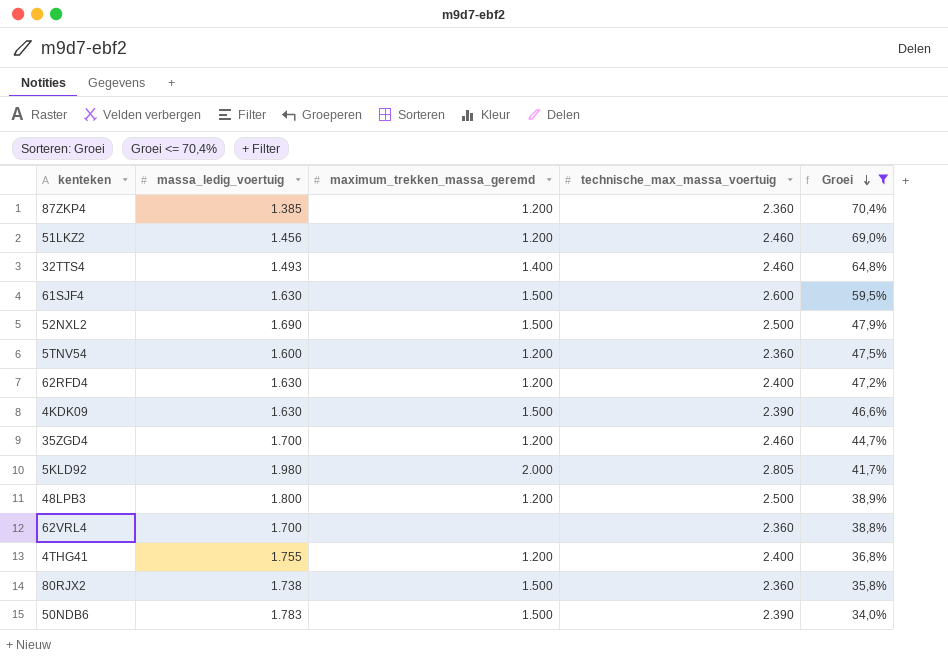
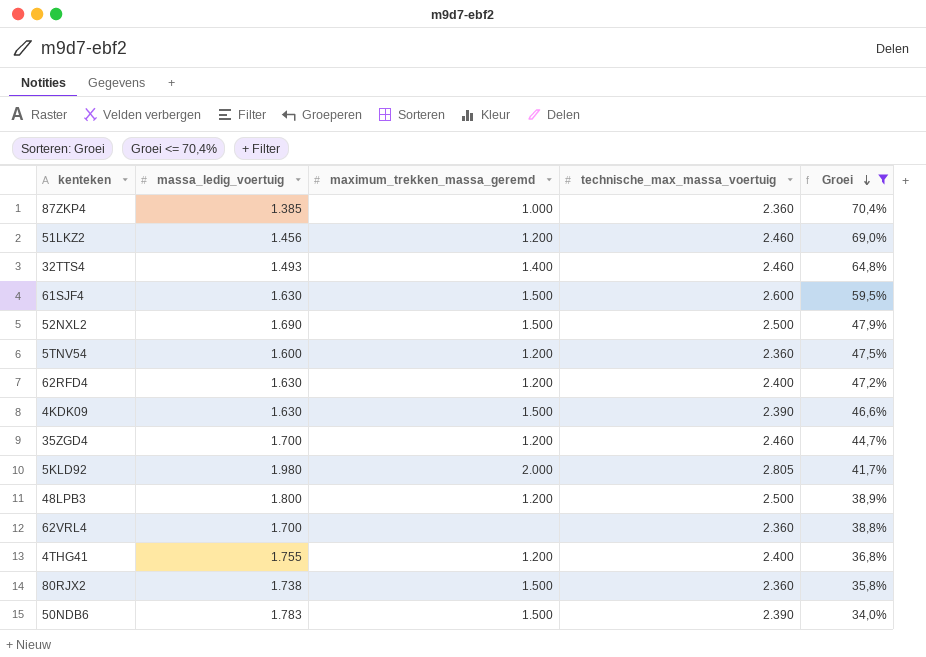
87ZKP4 | maximum_trekken_massa_geremd: 1.200 -> 1.000

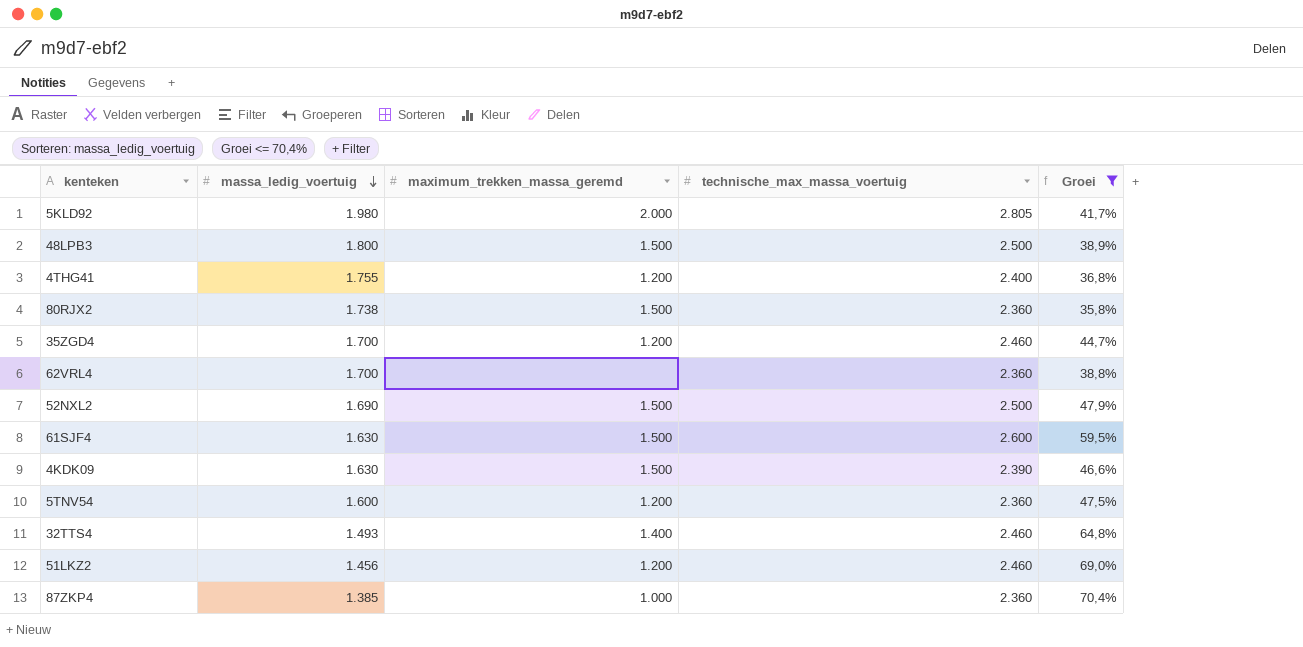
row order: Groei descending -> massa_ledig_voertuig descending
row 62RFD4: 1.630 | 1.200 | 2.400 | 47,2% -> none
row 50NDB6: 1.783 | 1.500 | 2.390 | 34,0% -> none
48LPB3 | maximum_trekken_massa_geremd: 1.200 -> 1.500

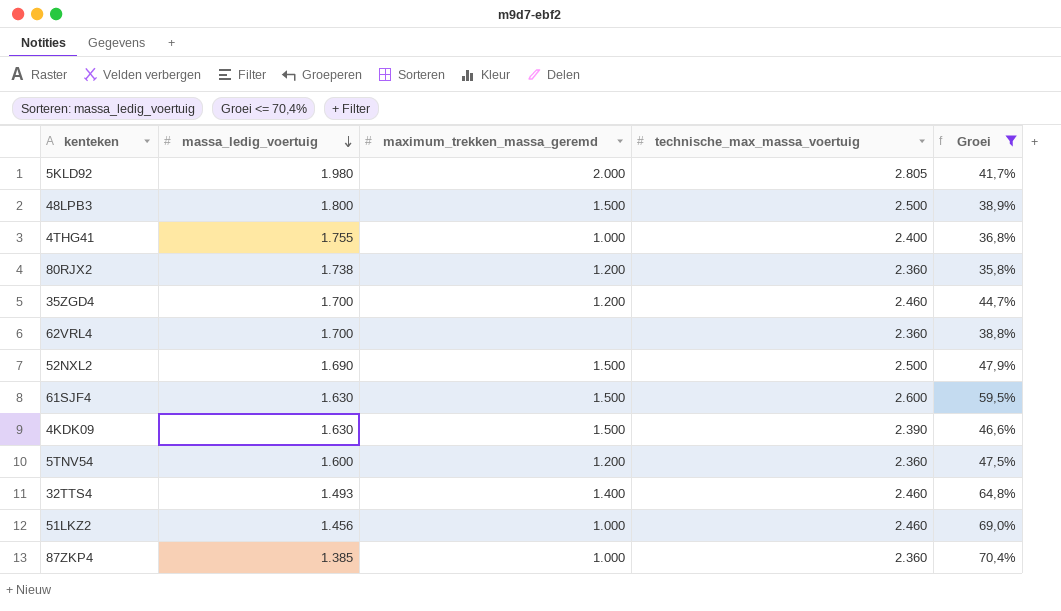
4THG41 | maximum_trekken_massa_geremd: 1.200 -> 1.000
80RJX2 | maximum_trekken_massa_geremd: 1.500 -> 1.200
51LKZ2 | maximum_trekken_massa_geremd: 1.200 -> 1.000

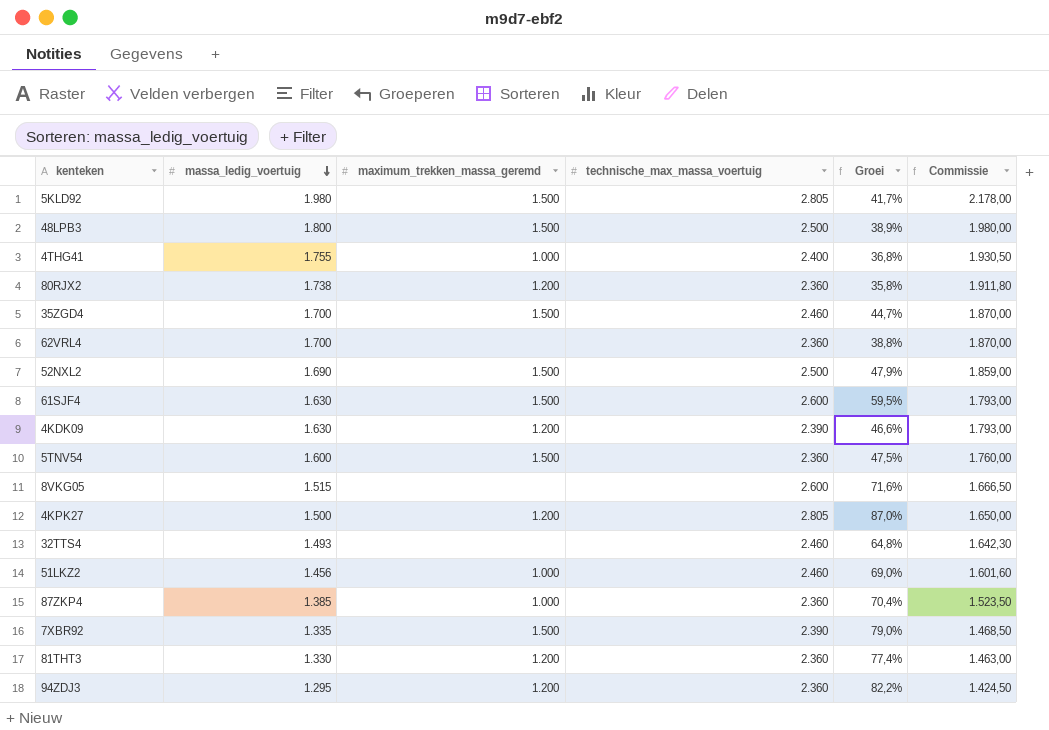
filter: Groei <= 70,4% -> none
column Commissie | formula: none -> [massa_ledig_voertuig] * 1,1
5KLD92 | maximum_trekken_massa_geremd: 2.000 -> 1.500
35ZGD4 | maximum_trekken_massa_geremd: 1.200 -> 1.500
4KDK09 | maximum_trekken_massa_geremd: 1.500 -> 1.200
5TNV54 | maximum_trekken_massa_geremd: 1.200 -> 1.500
32TTS4 | maximum_trekken_massa_geremd: 1.400 -> none

